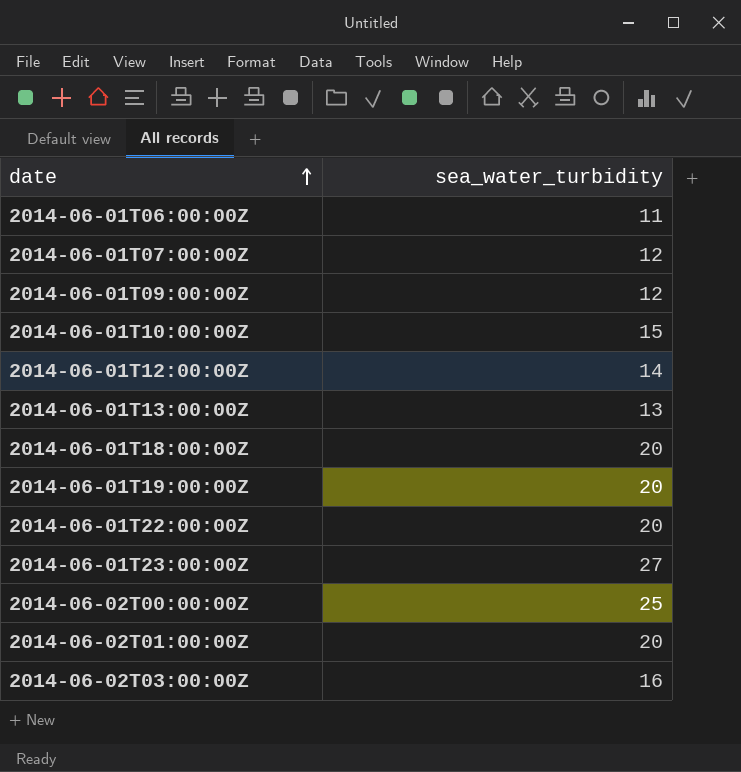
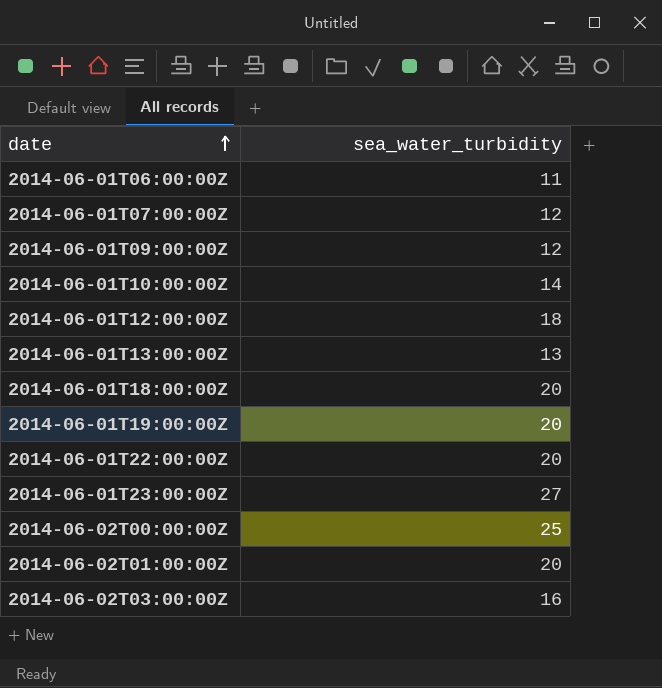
2014-06-01T10:00:00Z | sea_water_turbidity: 15 -> 14
2014-06-01T12:00:00Z | sea_water_turbidity: 14 -> 18

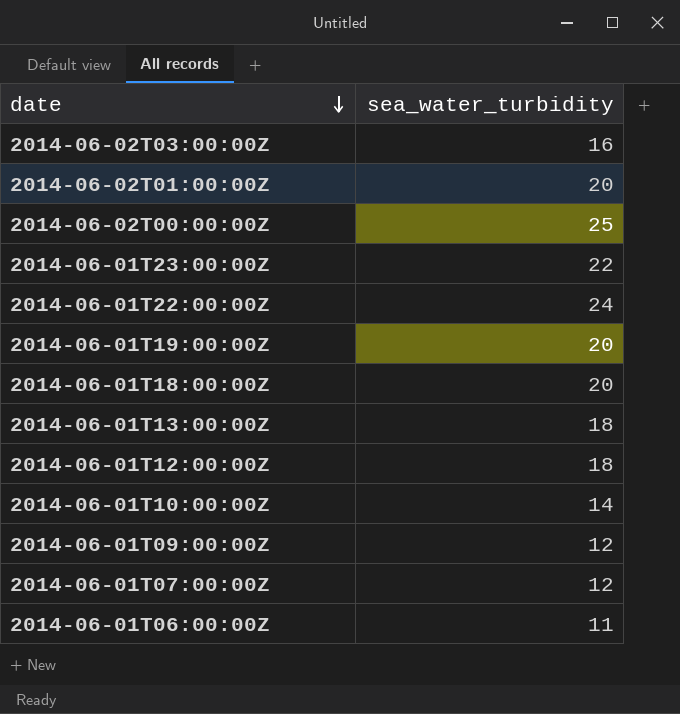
row order: date ascending -> date descending
2014-06-01T23:00:00Z | sea_water_turbidity: 27 -> 22
2014-06-01T22:00:00Z | sea_water_turbidity: 20 -> 24
2014-06-01T13:00:00Z | sea_water_turbidity: 13 -> 18

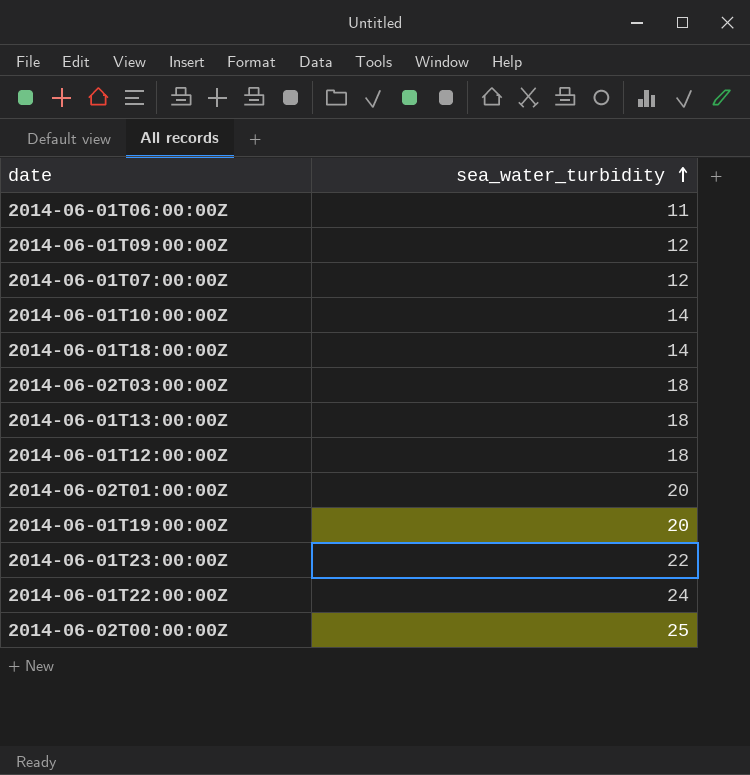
row order: date descending -> sea_water_turbidity ascending
2014-06-01T18:00:00Z | sea_water_turbidity: 20 -> 14
2014-06-02T03:00:00Z | sea_water_turbidity: 16 -> 18

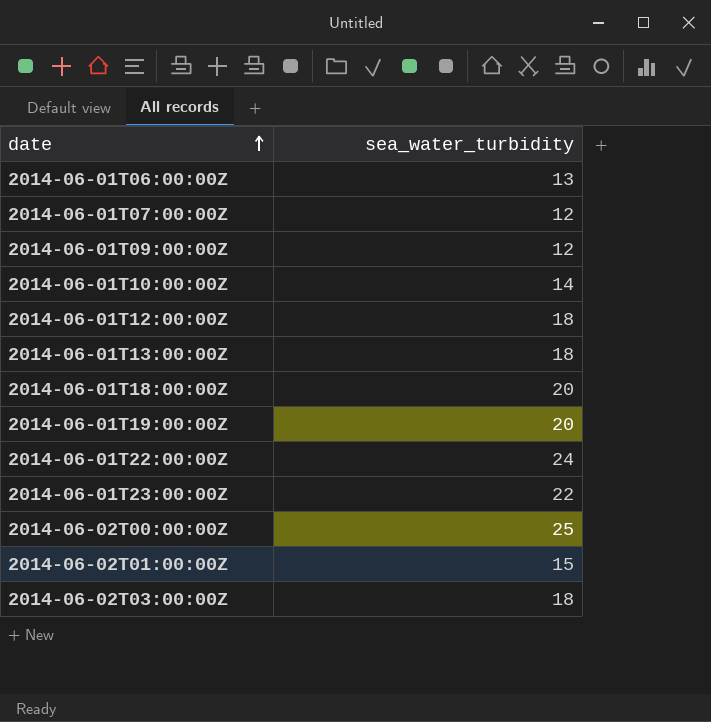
row order: sea_water_turbidity ascending -> date ascending
2014-06-01T06:00:00Z | sea_water_turbidity: 11 -> 13
2014-06-01T18:00:00Z | sea_water_turbidity: 14 -> 20
2014-06-02T01:00:00Z | sea_water_turbidity: 20 -> 15

